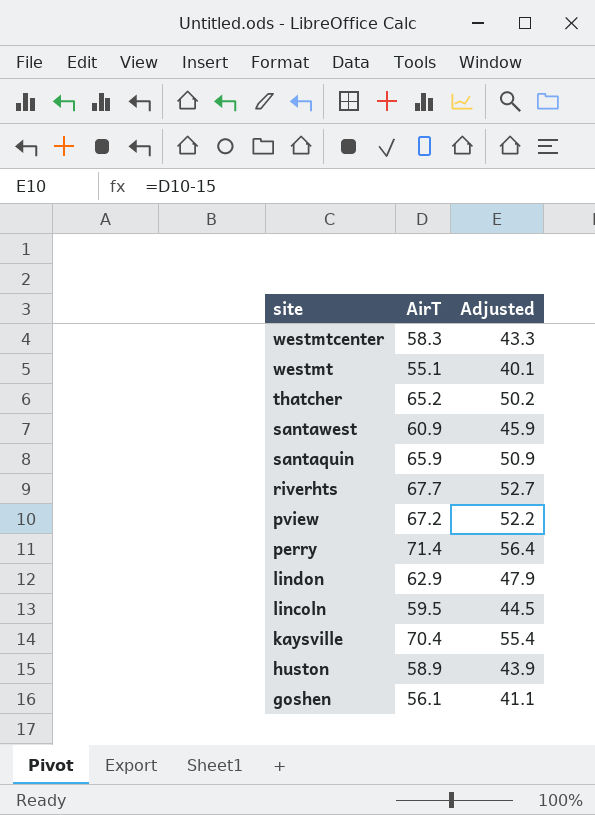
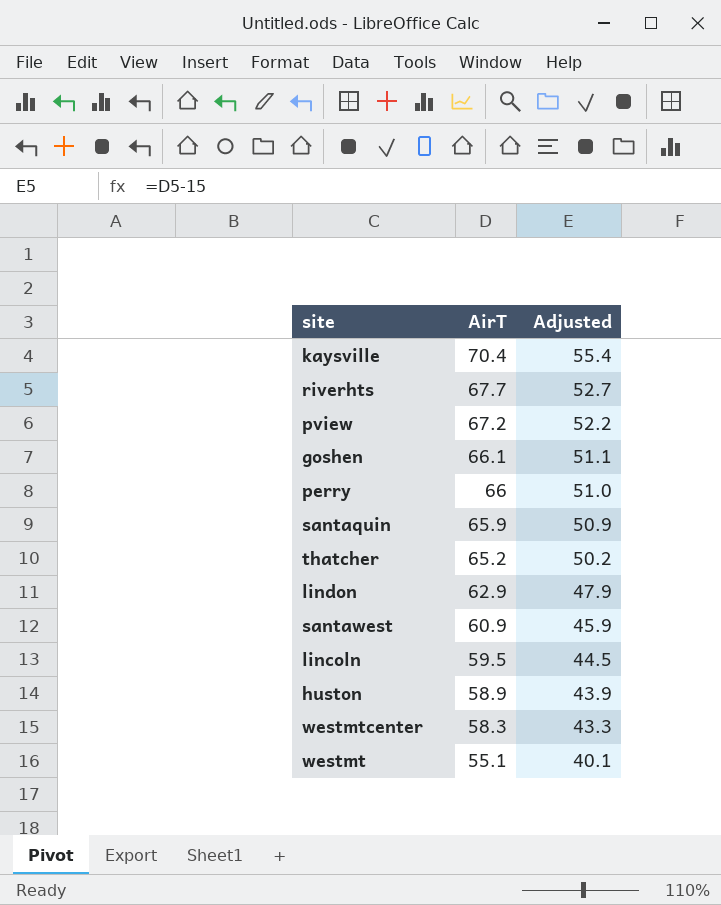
row order: site descending -> AirT descending
goshen | AirT: 56.1 -> 66.1
goshen | Adjusted: 41.1 -> 51.1
perry | AirT: 71.4 -> 66
perry | Adjusted: 56.4 -> 51.0

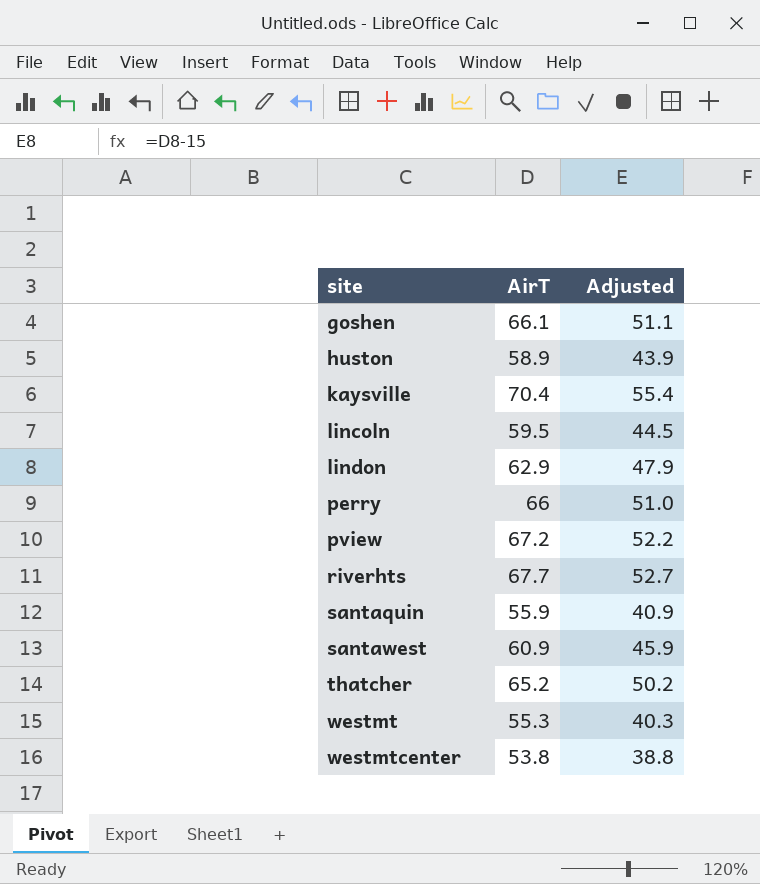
row order: AirT descending -> site ascending
santaquin | AirT: 65.9 -> 55.9
santaquin | Adjusted: 50.9 -> 40.9
westmt | AirT: 55.1 -> 55.3
westmt | Adjusted: 40.1 -> 40.3
westmtcenter | AirT: 58.3 -> 53.8
westmtcenter | Adjusted: 43.3 -> 38.8

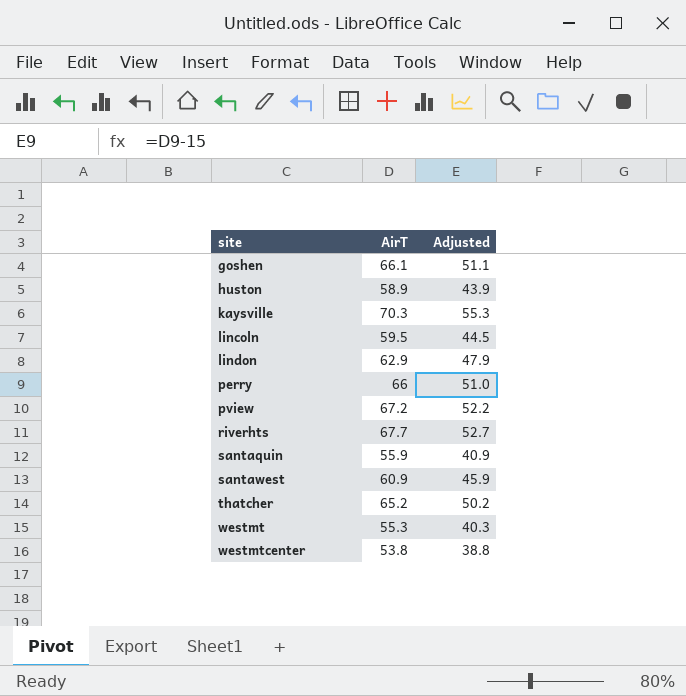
kaysville | AirT: 70.4 -> 70.3
kaysville | Adjusted: 55.4 -> 55.3

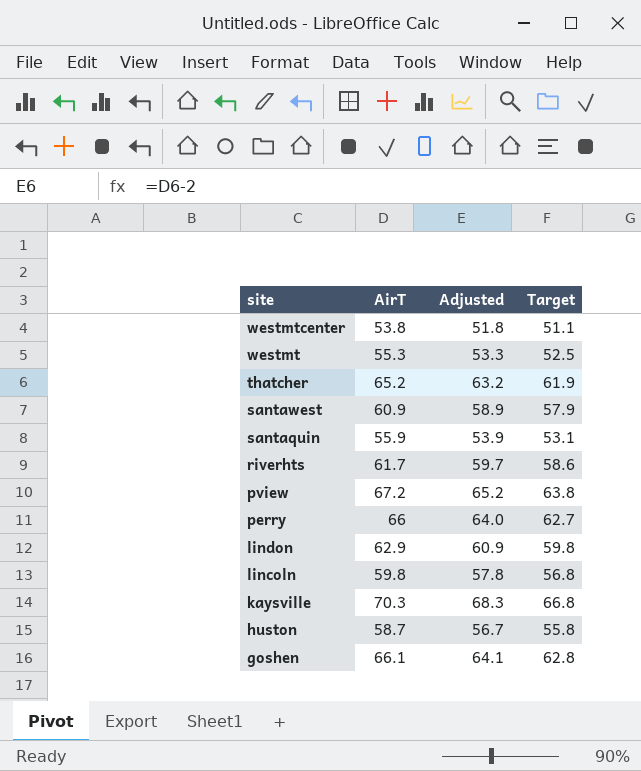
row order: site ascending -> site descending
column Adjusted | formula: [AirT] - 15 -> [AirT] - 2
column Target | formula: none -> [AirT] * 0.95
riverhts | AirT: 67.7 -> 61.7
lincoln | AirT: 59.5 -> 59.8
huston | AirT: 58.9 -> 58.7

